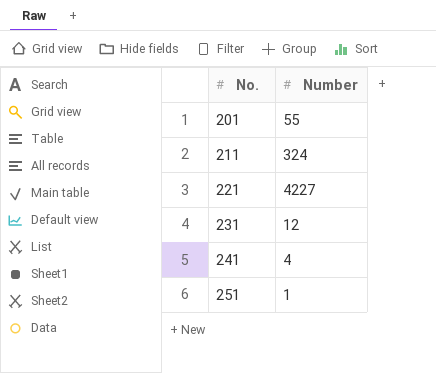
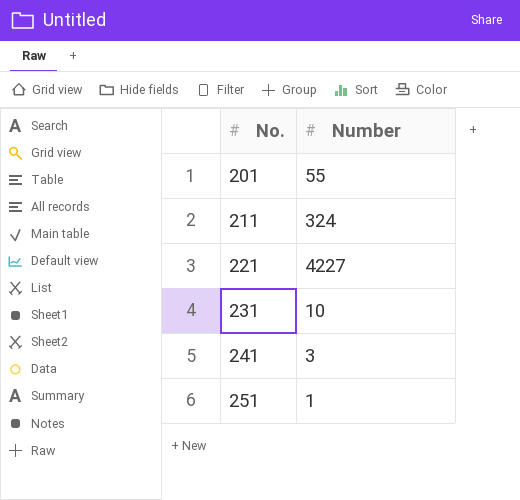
231 | Number: 12 -> 10
241 | Number: 4 -> 3

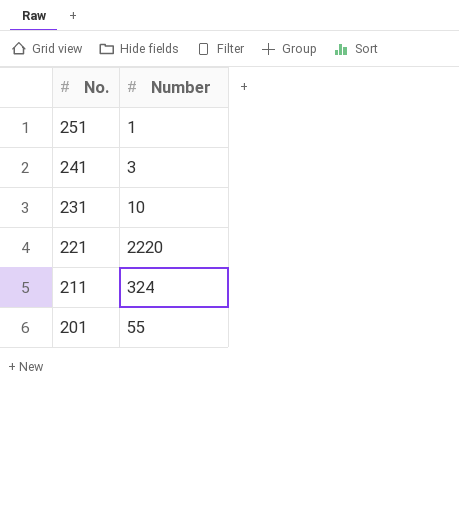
row order: No. ascending -> No. descending
221 | Number: 4227 -> 2220

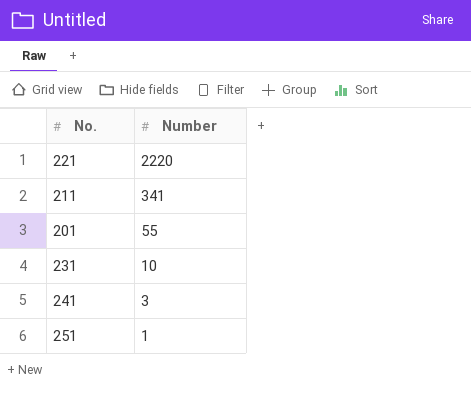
row order: No. descending -> Number descending
211 | Number: 324 -> 341

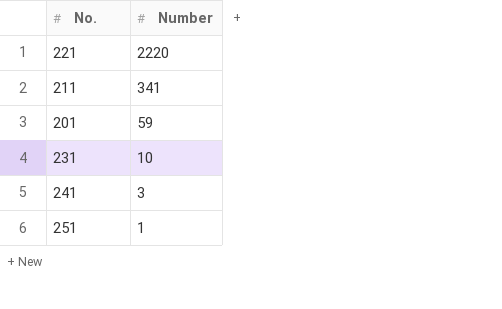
201 | Number: 55 -> 59

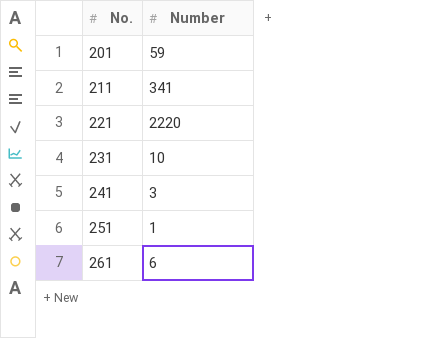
row order: Number descending -> No. ascending
row 261: none -> 6

